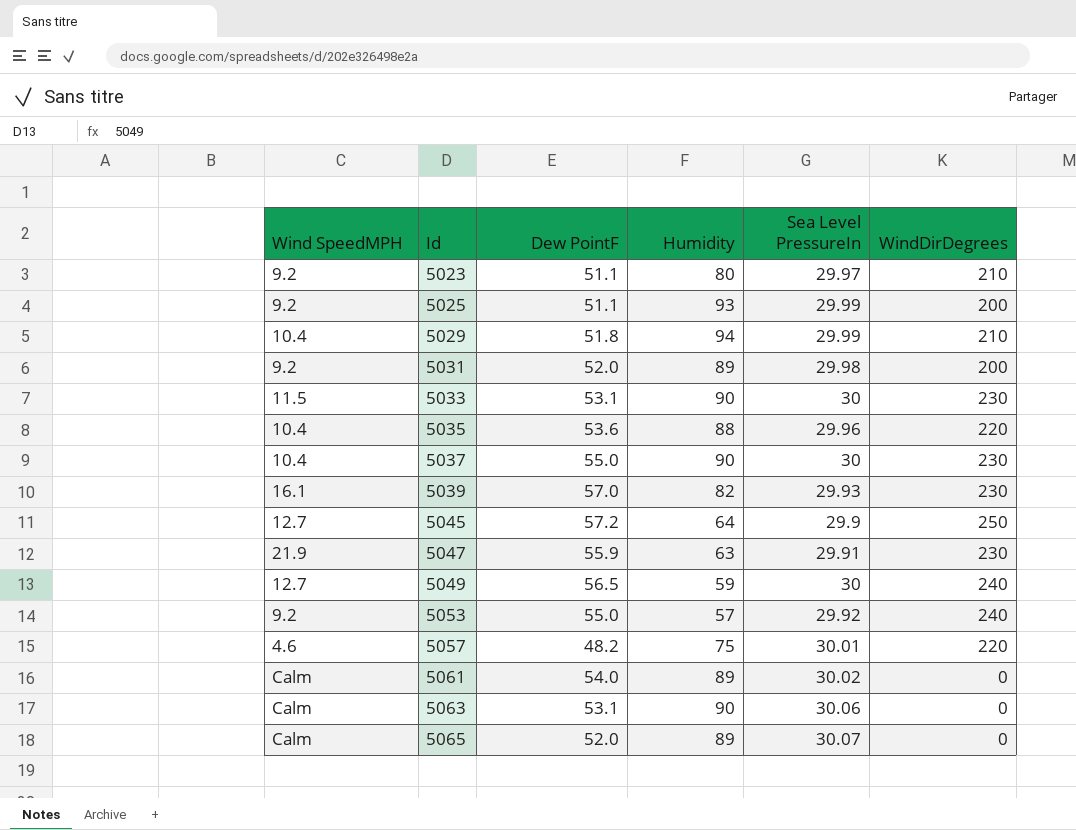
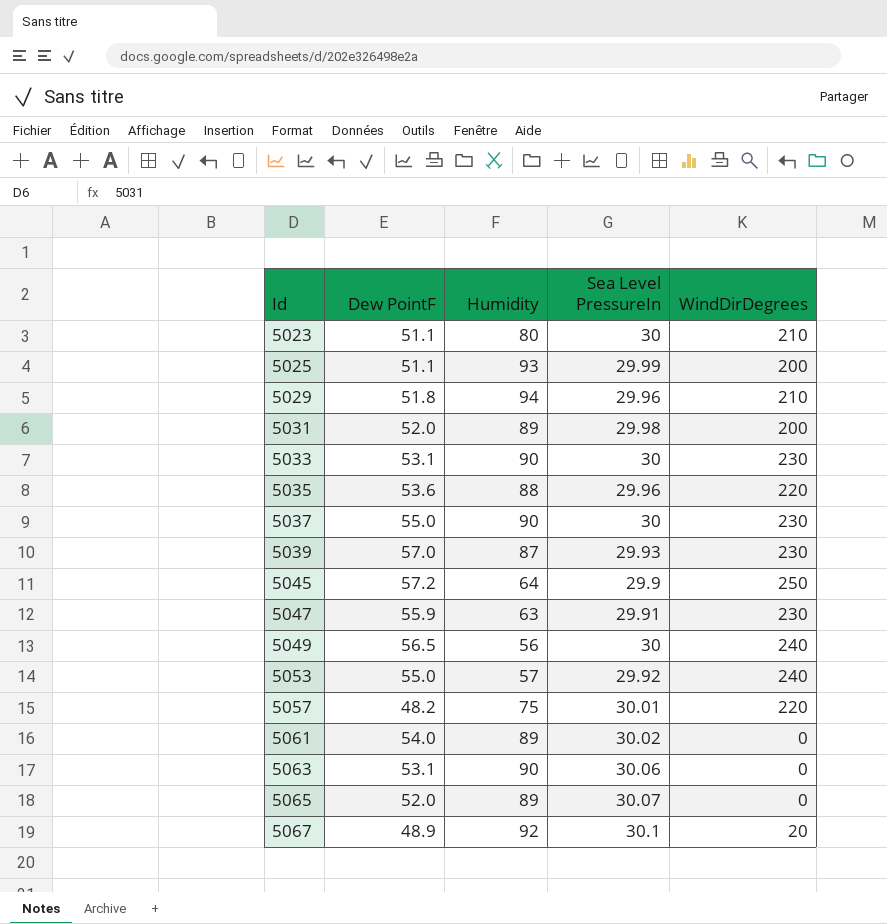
column Wind SpeedMPH | position: 1 -> none
5023 | Sea Level PressureIn: 29.97 -> 30
5029 | Sea Level PressureIn: 29.99 -> 29.96
5039 | Humidity: 82 -> 87
5049 | Humidity: 59 -> 56
row 5067: none -> 48.9 | 92 | 30.1 | 20

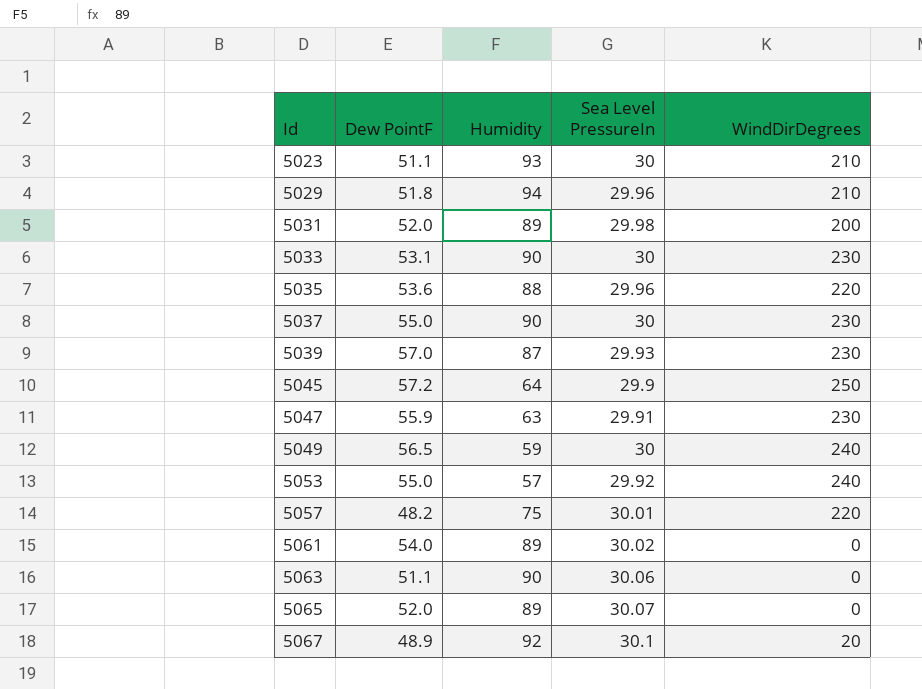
row 5025: 51.1 | 93 | 29.99 | 200 -> none
5023 | Humidity: 80 -> 93
5049 | Humidity: 56 -> 59
5063 | Dew PointF: 53.1 -> 51.1

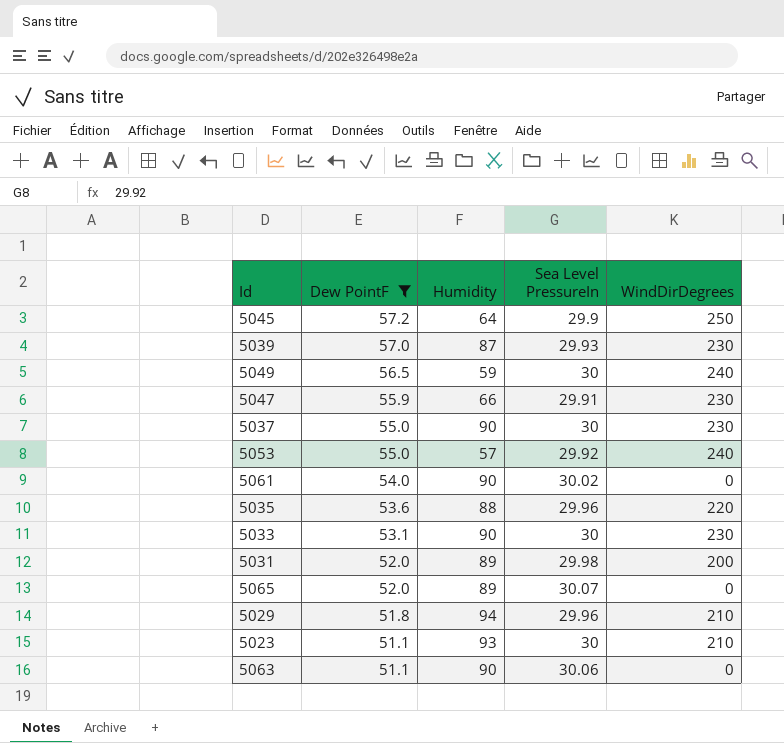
filter: none -> Dew PointF >= 51.1
row order: Id ascending -> Dew PointF descending
5047 | Humidity: 63 -> 66
5061 | Humidity: 89 -> 90

